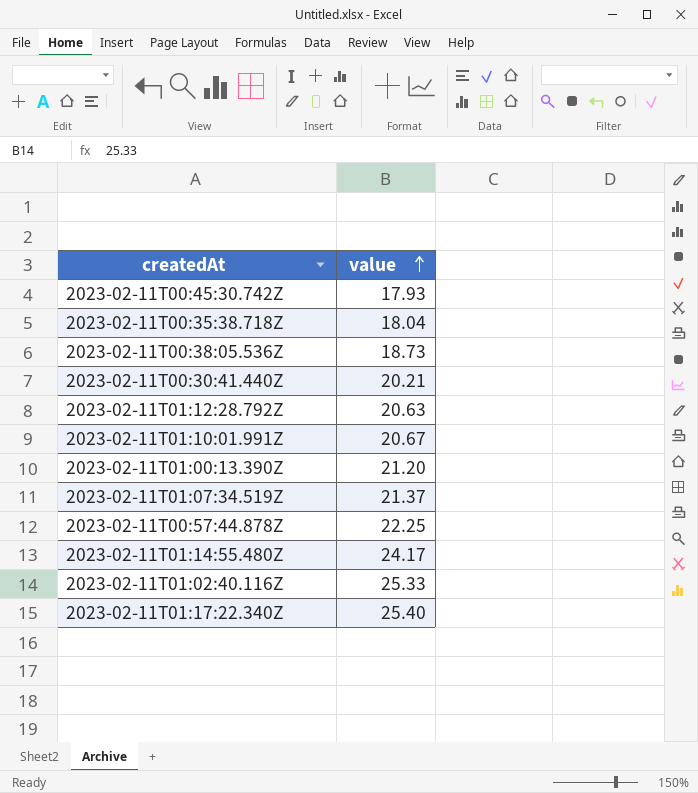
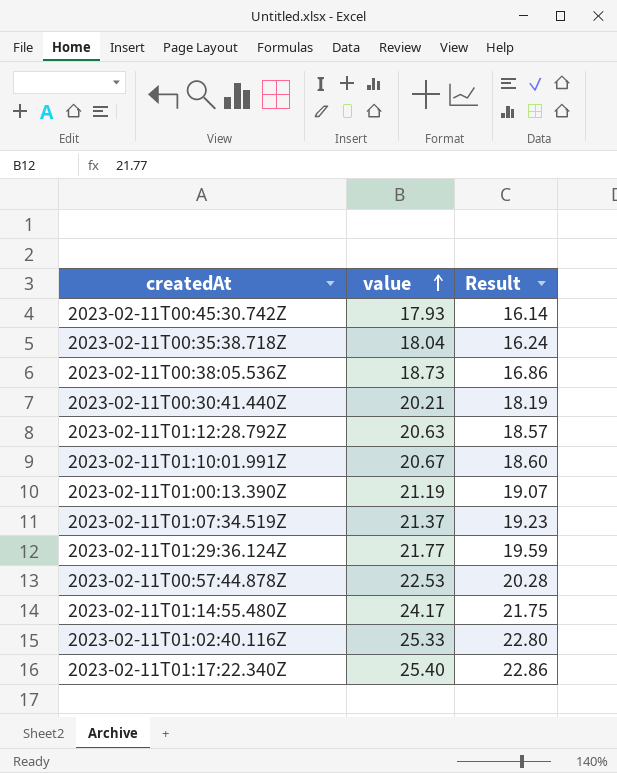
column Result | formula: none -> [value] * 0.9
2023-02-11T01:00:13.390Z | value: 21.20 -> 21.19
row 2023-02-11T01:29:36.124Z: none -> 21.77 | 19.59
2023-02-11T00:57:44.878Z | value: 22.25 -> 22.53

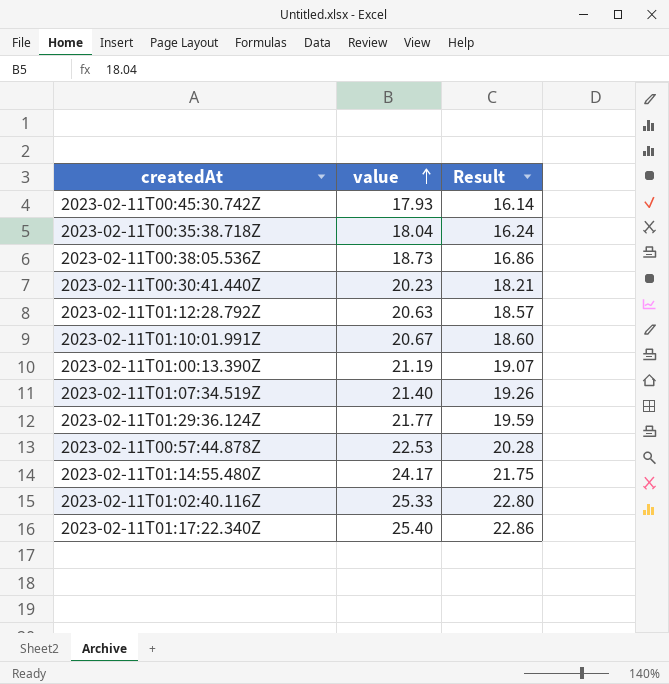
2023-02-11T00:30:41.440Z | value: 20.21 -> 20.23
2023-02-11T00:30:41.440Z | Result: 18.19 -> 18.21
2023-02-11T01:07:34.519Z | value: 21.37 -> 21.40
2023-02-11T01:07:34.519Z | Result: 19.23 -> 19.26

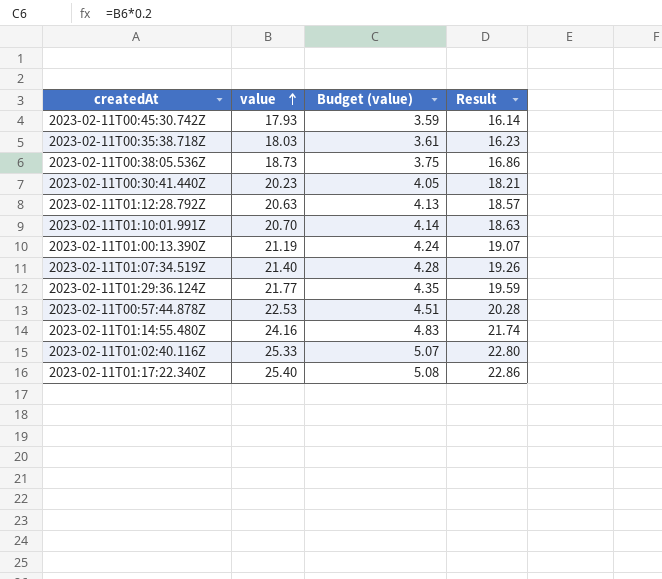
column Budget (value) | formula: none -> [value] * 0.2
2023-02-11T00:35:38.718Z | value: 18.04 -> 18.03
2023-02-11T00:35:38.718Z | Result: 16.24 -> 16.23
2023-02-11T01:10:01.991Z | value: 20.67 -> 20.70
2023-02-11T01:10:01.991Z | Result: 18.60 -> 18.63
2023-02-11T01:14:55.480Z | value: 24.17 -> 24.16
2023-02-11T01:14:55.480Z | Result: 21.75 -> 21.74

